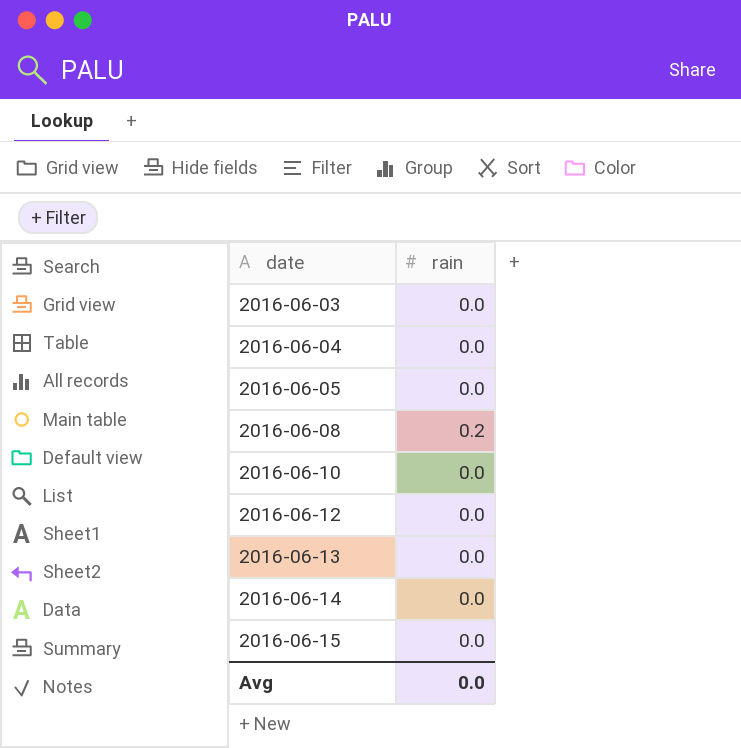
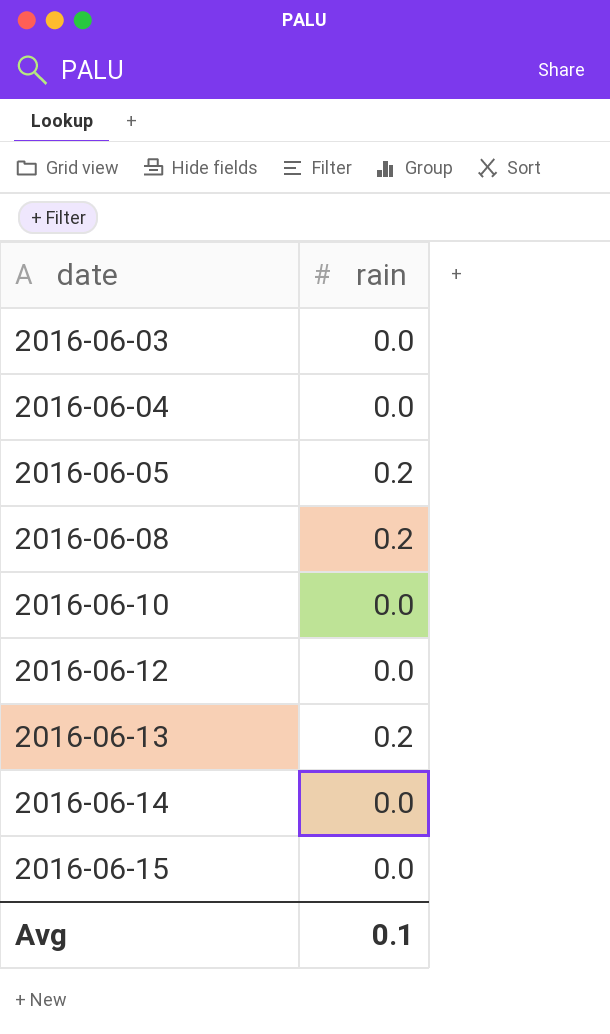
2016-06-05 | rain: 0.0 -> 0.2
2016-06-13 | rain: 0.0 -> 0.2
Avg | rain: 0.0 -> 0.1

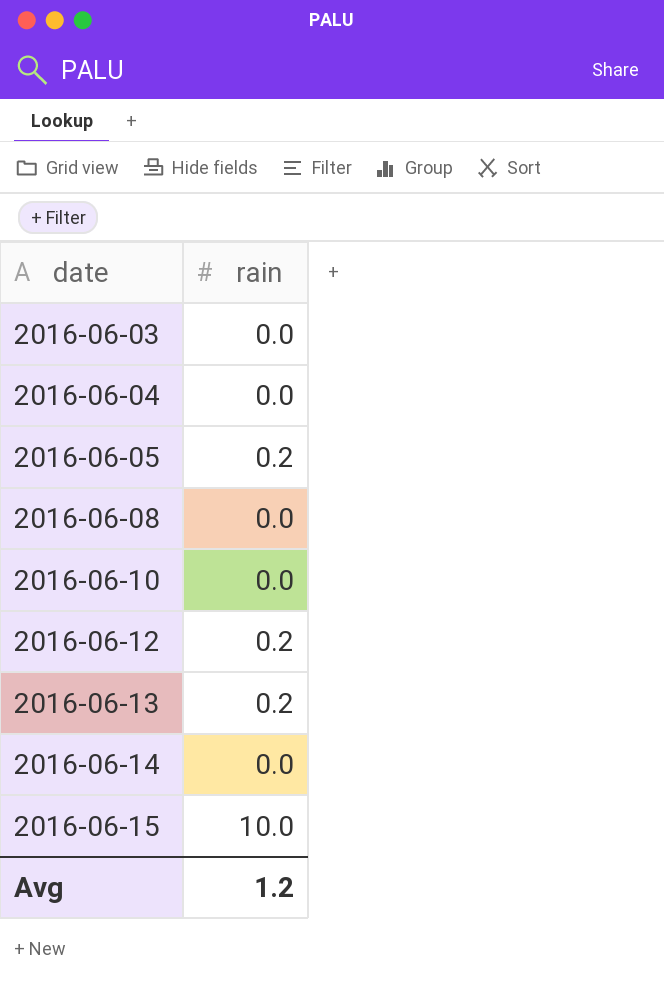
2016-06-08 | rain: 0.2 -> 0.0
2016-06-12 | rain: 0.0 -> 0.2
2016-06-15 | rain: 0.0 -> 10.0
Avg | rain: 0.1 -> 1.2

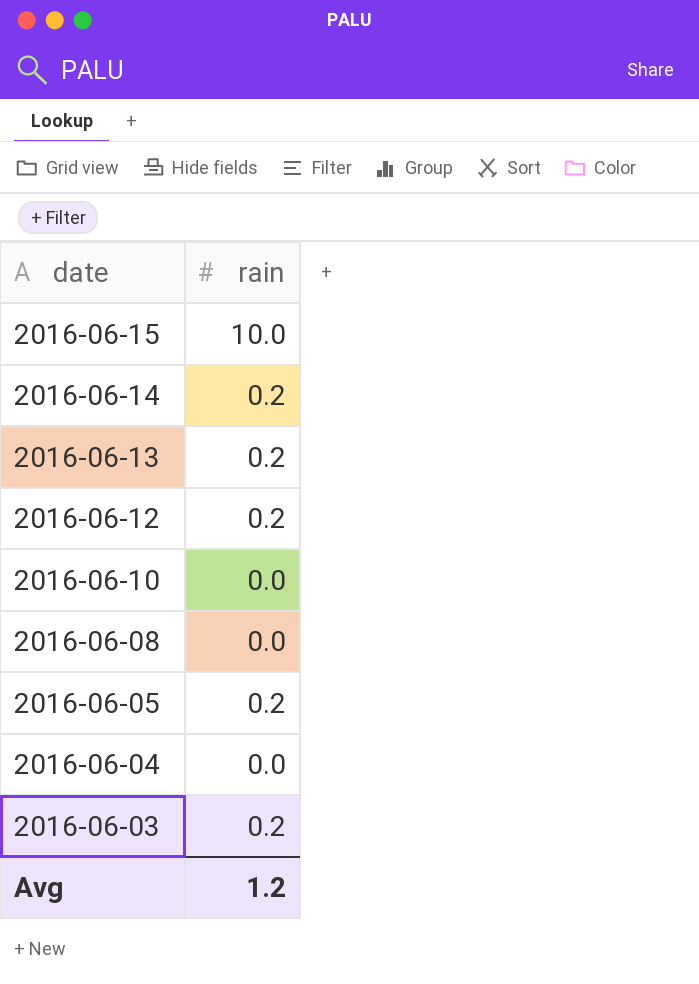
row order: date ascending -> date descending
2016-06-14 | rain: 0.0 -> 0.2
2016-06-03 | rain: 0.0 -> 0.2

